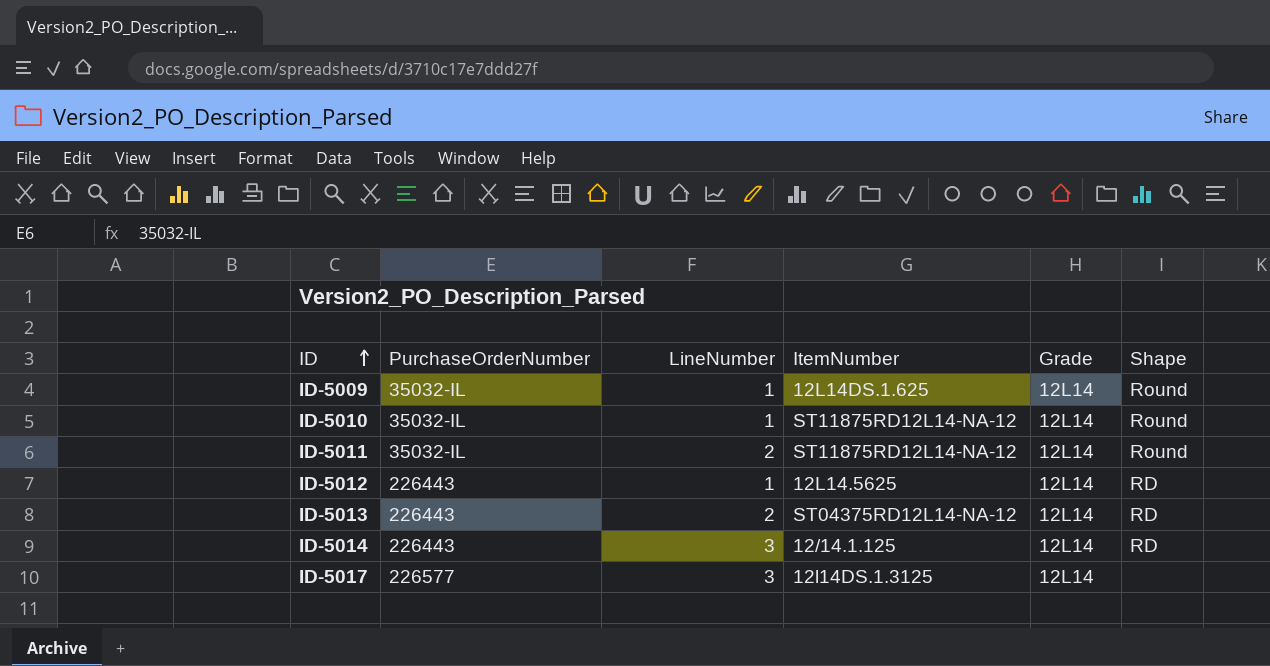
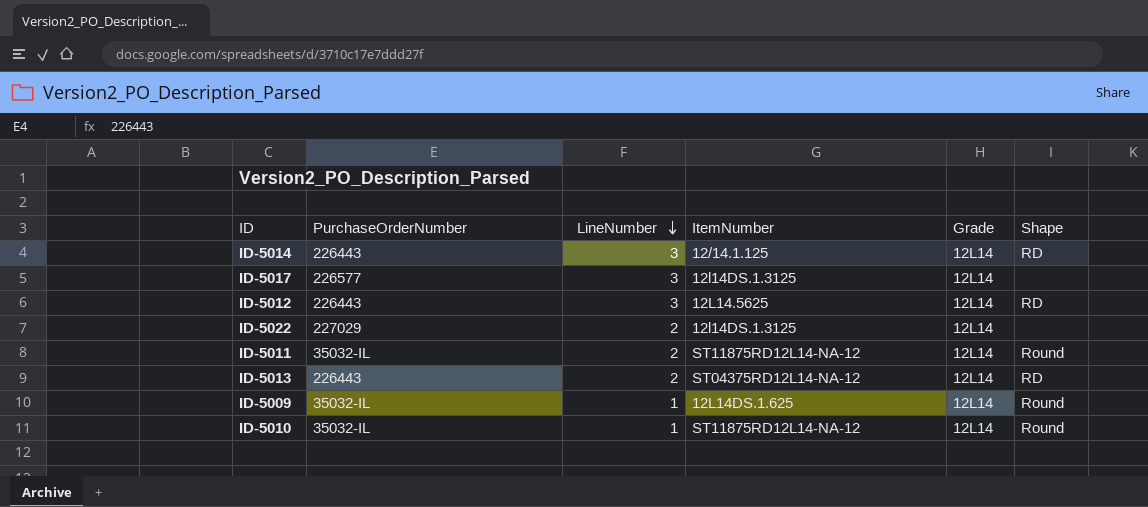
row order: ID ascending -> LineNumber descending
ID-5012 | LineNumber: 1 -> 3
row ID-5022: none -> 227029 | 2 | 12l14DS.1.3125 | 12L14 | none

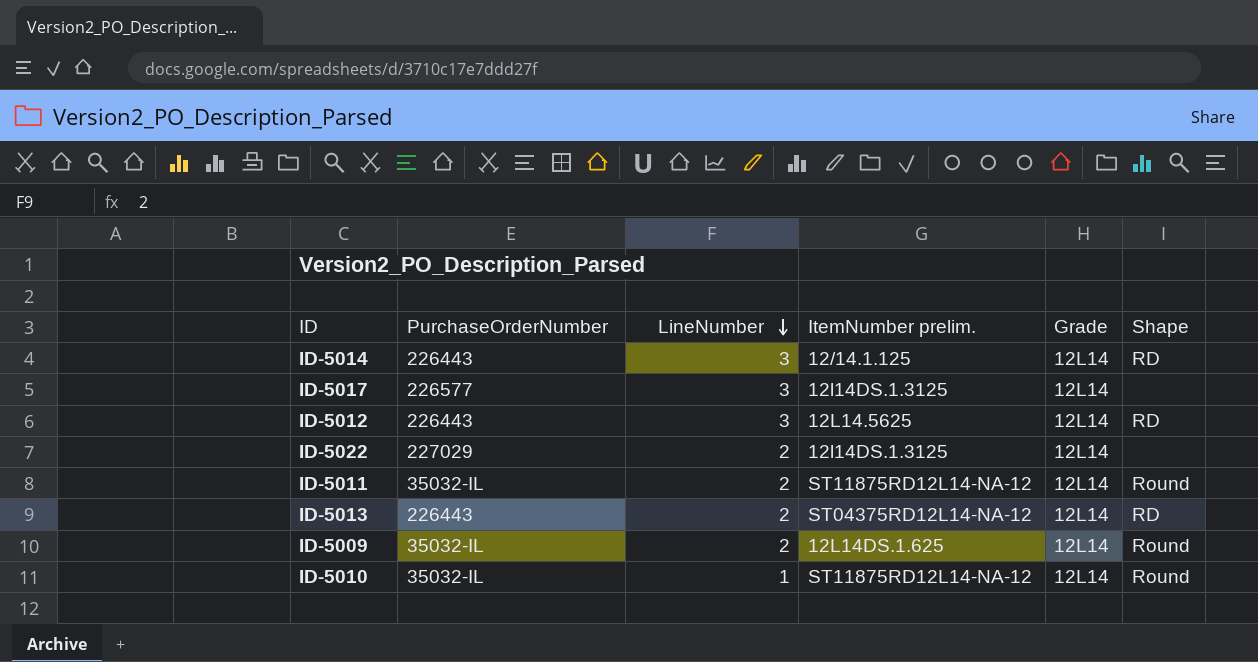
column name: ItemNumber -> ItemNumber prelim.
ID-5009 | LineNumber: 1 -> 2

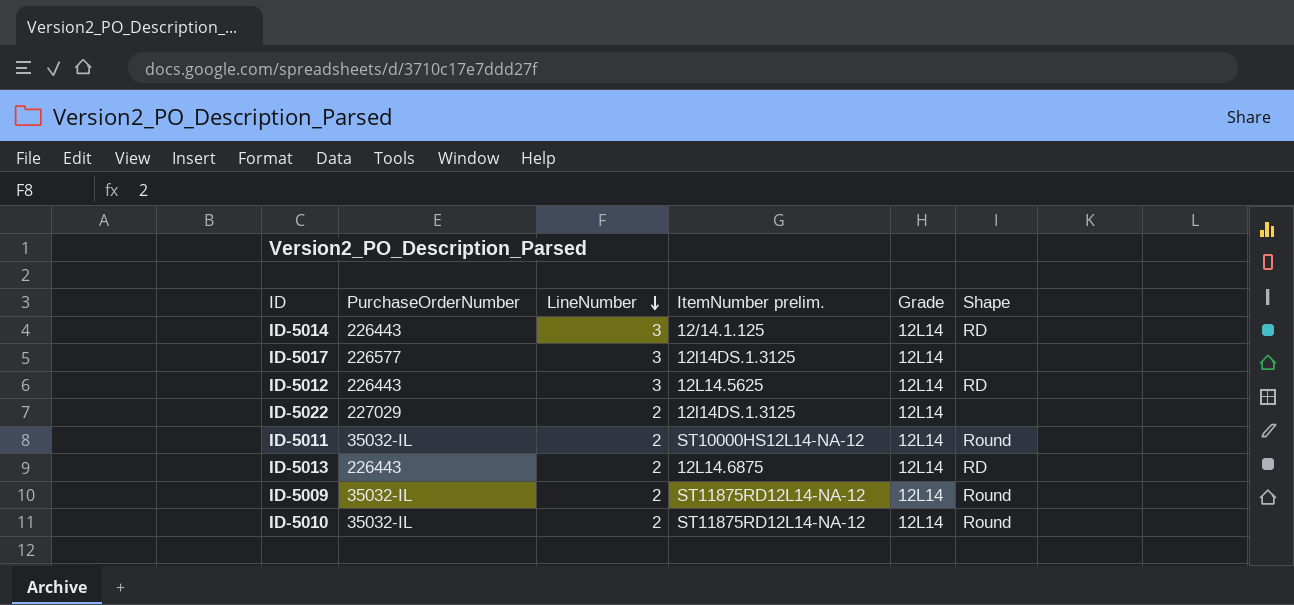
ID-5011 | ItemNumber prelim.: ST11875RD12L14-NA-12 -> ST10000HS12L14-NA-12
ID-5013 | ItemNumber prelim.: ST04375RD12L14-NA-12 -> 12L14.6875
ID-5009 | ItemNumber prelim.: 12L14DS.1.625 -> ST11875RD12L14-NA-12
ID-5010 | LineNumber: 1 -> 2

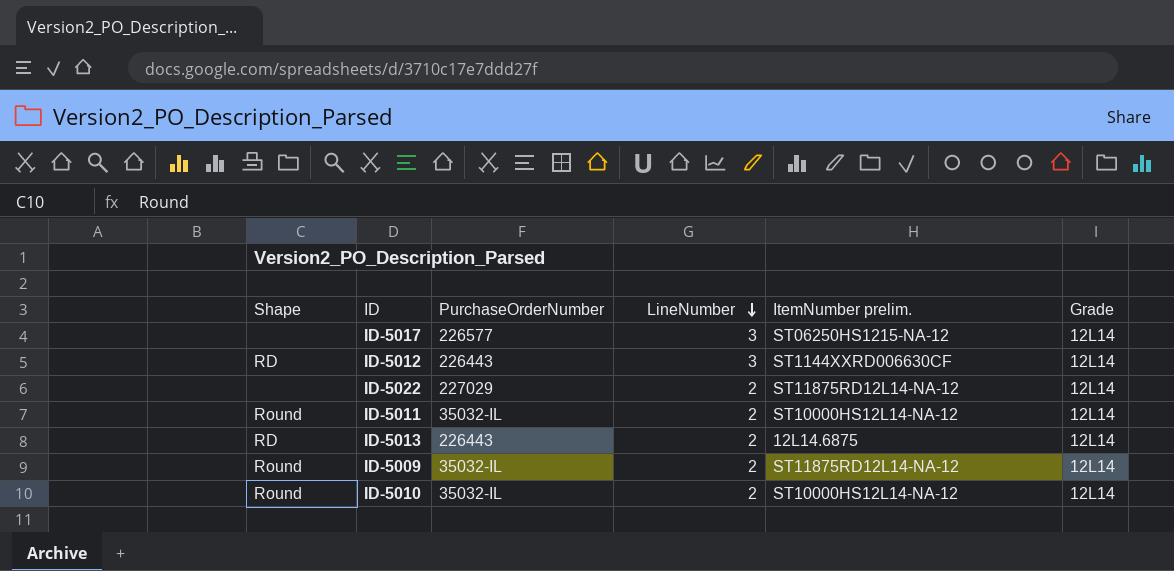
column Shape | position: 6 -> 1
row ID-5014: 226443 | 3 | 12/14.1.125 | 12L14 | RD -> none
ID-5017 | ItemNumber prelim.: 12l14DS.1.3125 -> ST06250HS1215-NA-12
ID-5012 | ItemNumber prelim.: 12L14.5625 -> ST1144XXRD006630CF
ID-5022 | ItemNumber prelim.: 12l14DS.1.3125 -> ST11875RD12L14-NA-12
ID-5010 | ItemNumber prelim.: ST11875RD12L14-NA-12 -> ST10000HS12L14-NA-12

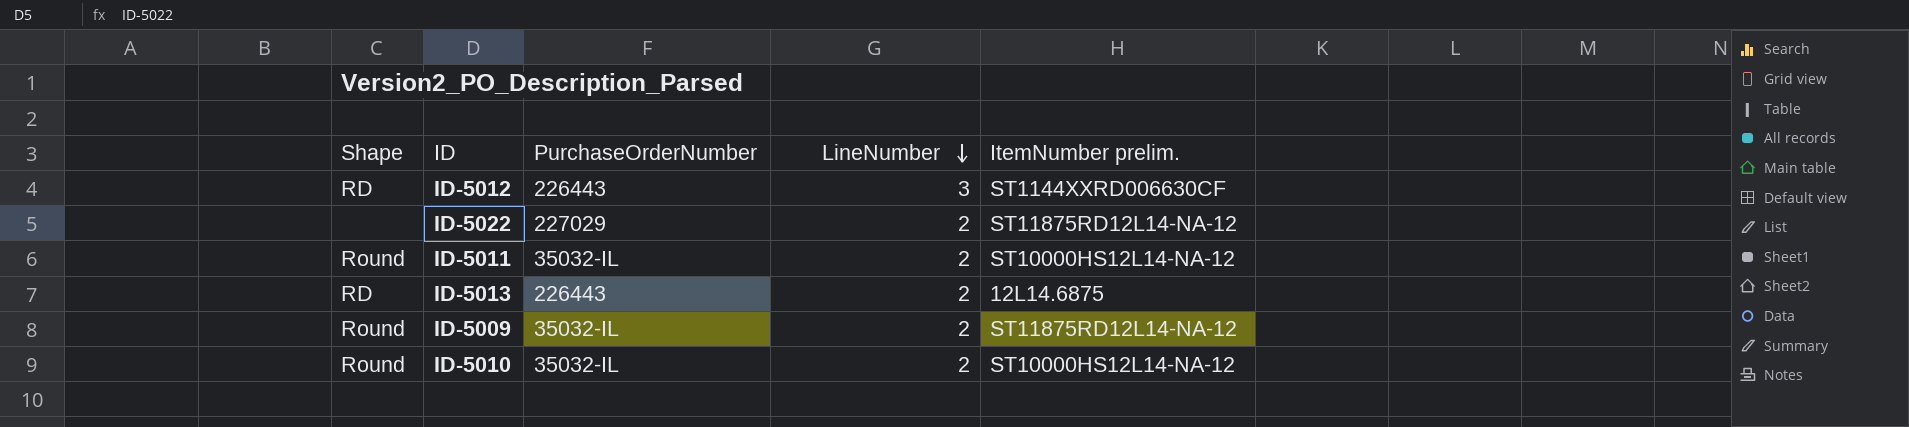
column Grade | position: 6 -> none
row ID-5017: none | 226577 | 3 | ST06250HS1215-NA-12 | 12L14 -> none

